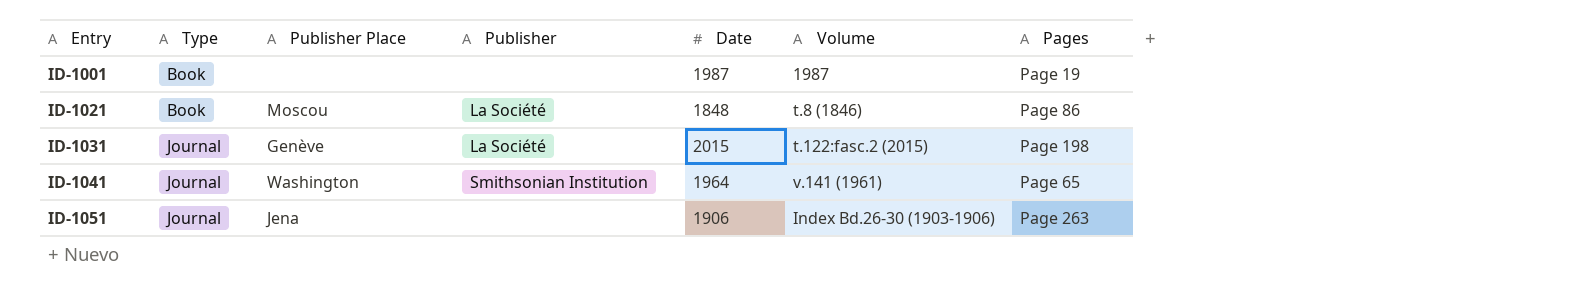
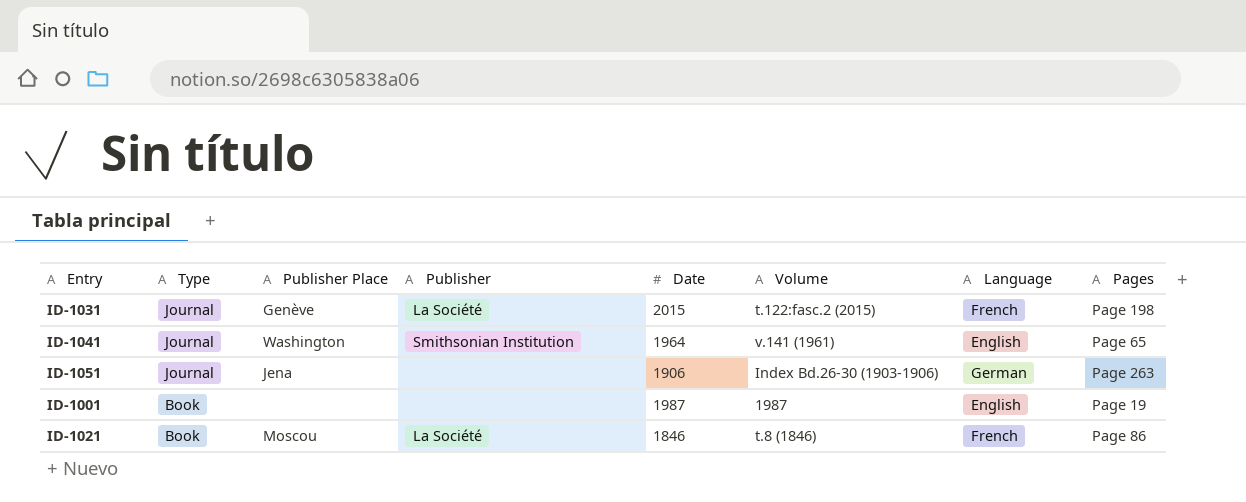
row order: Entry ascending -> Type descending
column Language | position: none -> 7
ID-1021 | Date: 1848 -> 1846

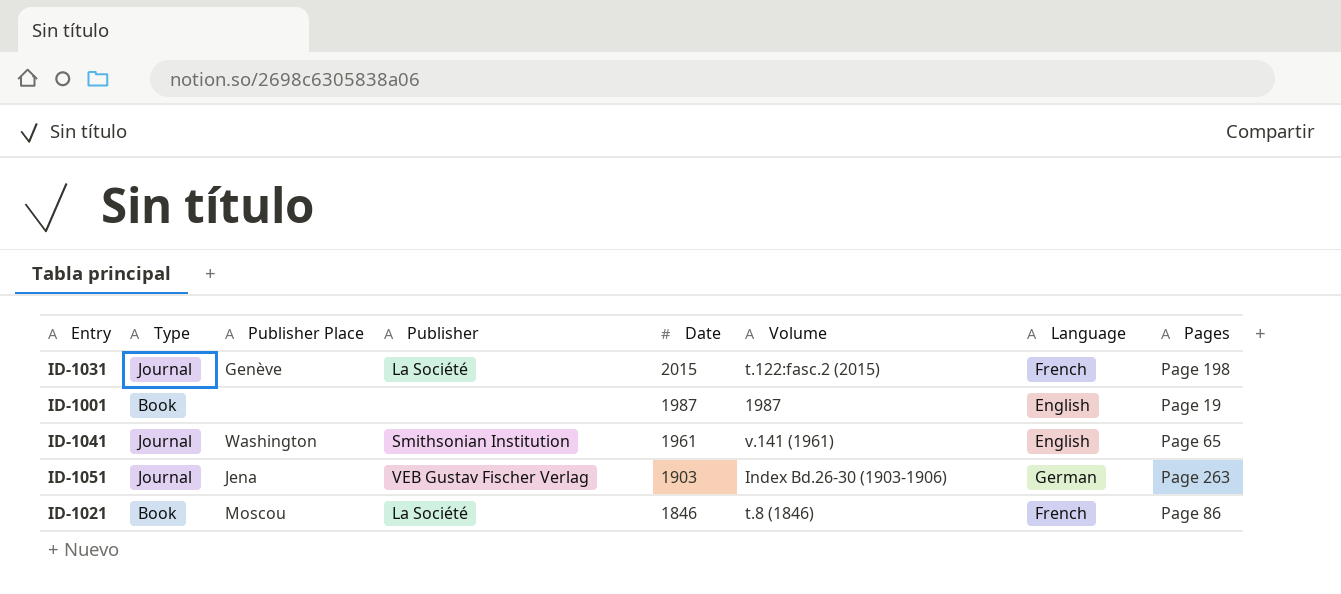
row order: Type descending -> Date descending
ID-1041 | Date: 1964 -> 1961
ID-1051 | Publisher: none -> VEB Gustav Fischer Verlag
ID-1051 | Date: 1906 -> 1903

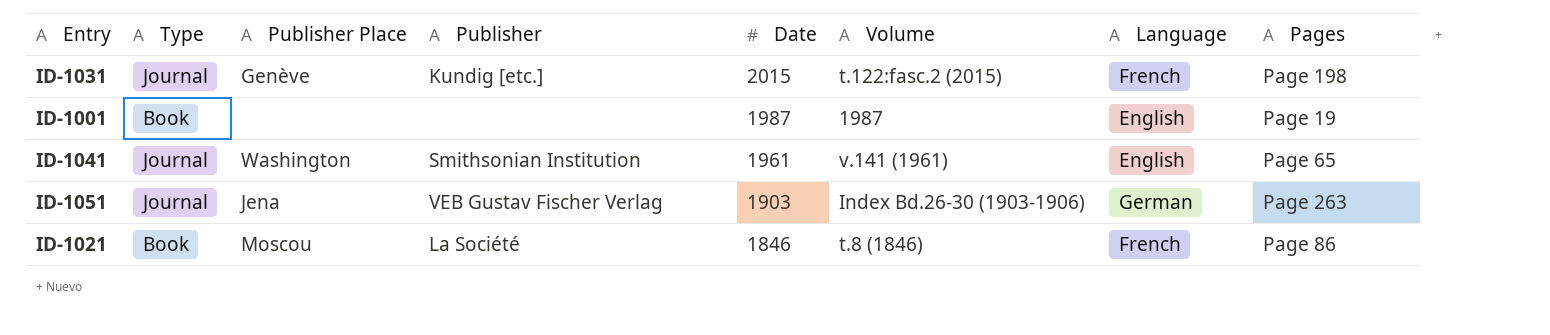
ID-1031 | Publisher: La Société -> Kundig [etc.]

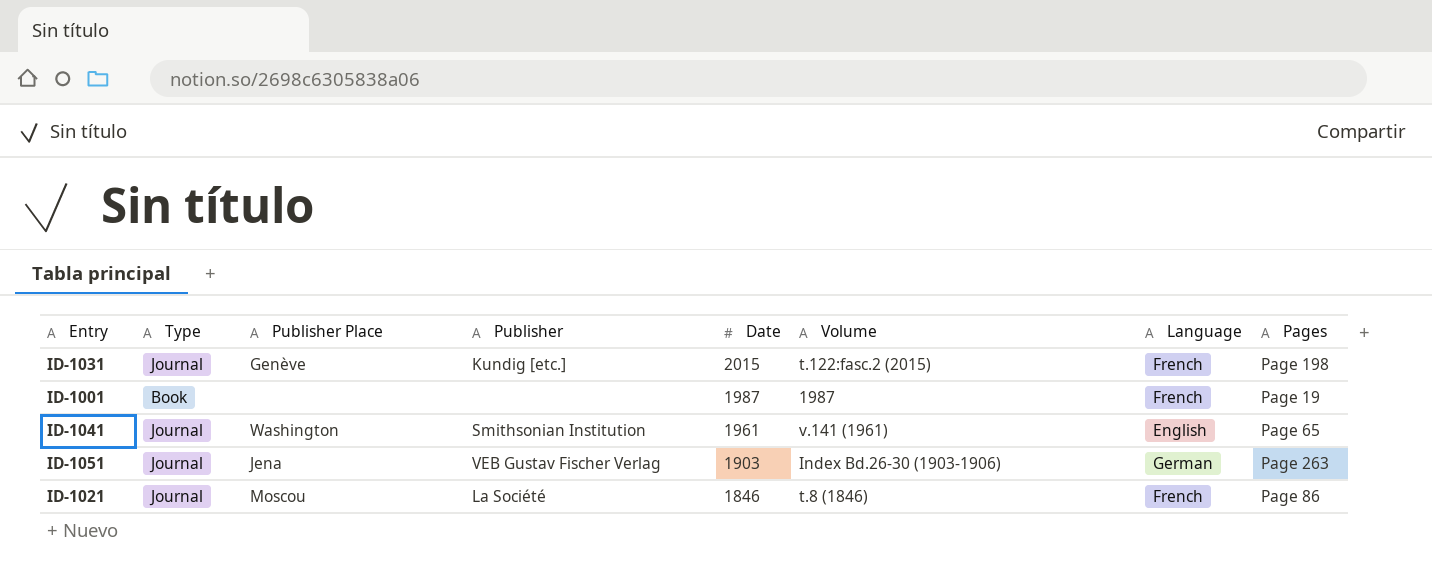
ID-1001 | Language: English -> French
ID-1021 | Type: Book -> Journal

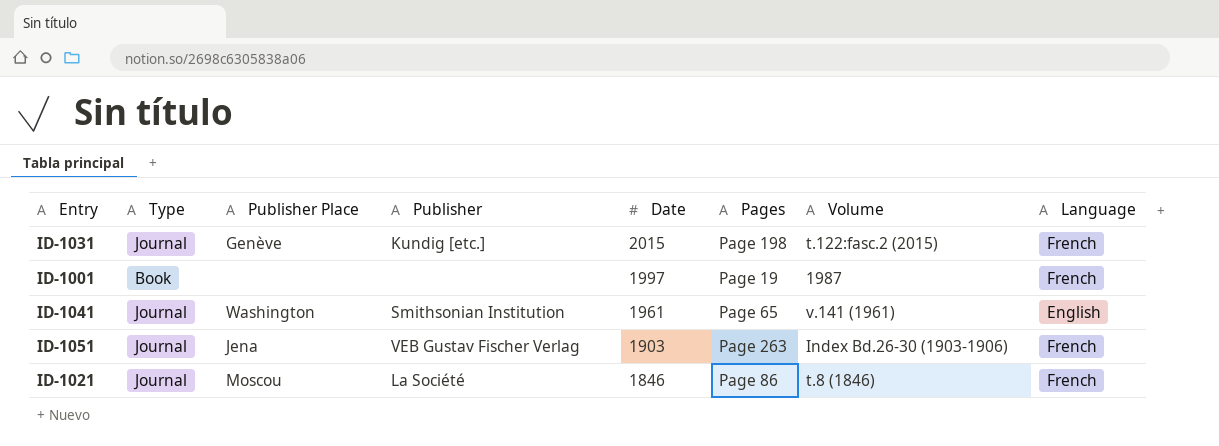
column Pages | position: 8 -> 6
ID-1001 | Date: 1987 -> 1997
ID-1051 | Language: German -> French

